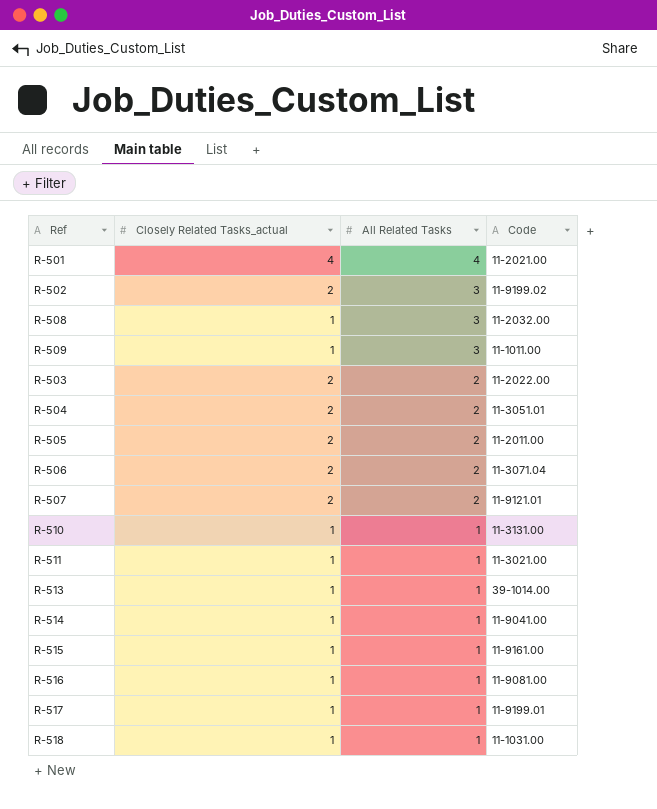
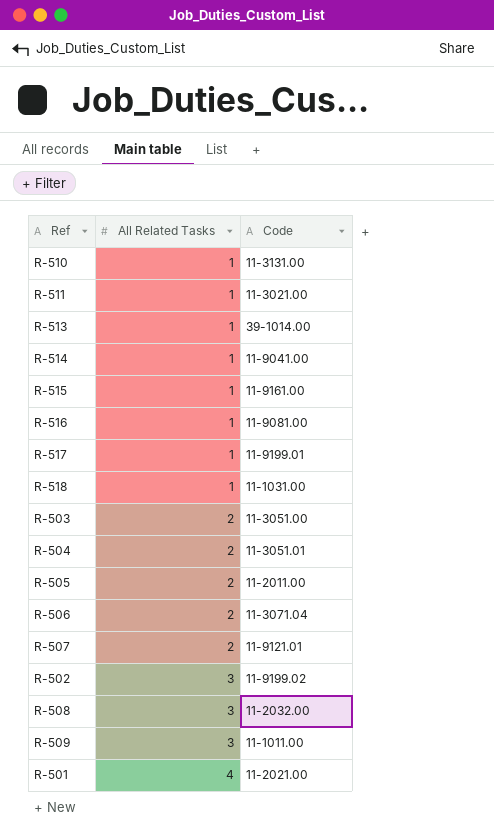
row order: All Related Tasks descending -> All Related Tasks ascending
column Closely Related Tasks_actual | position: 2 -> none
R-503 | Code: 11-2022.00 -> 11-3051.00

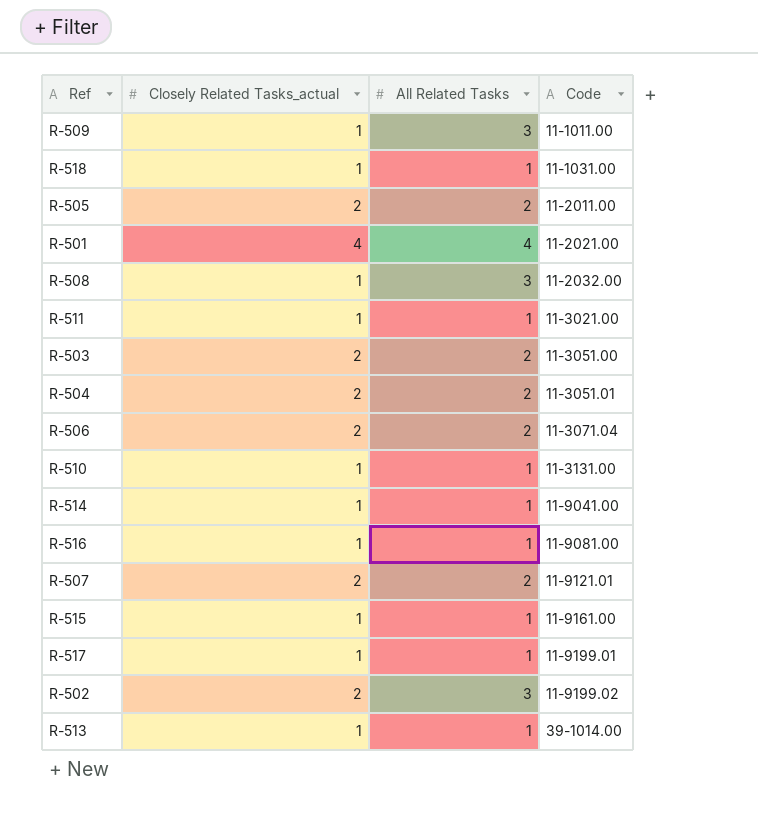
row order: All Related Tasks ascending -> Code ascending
column Closely Related Tasks_actual | position: none -> 2

